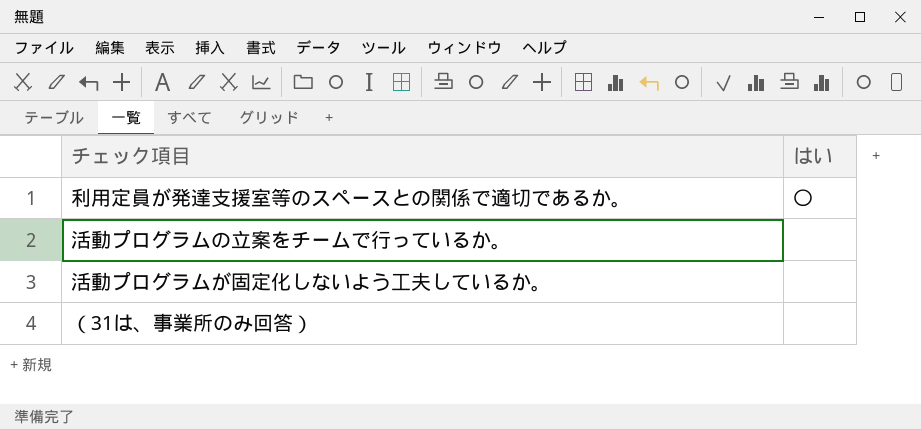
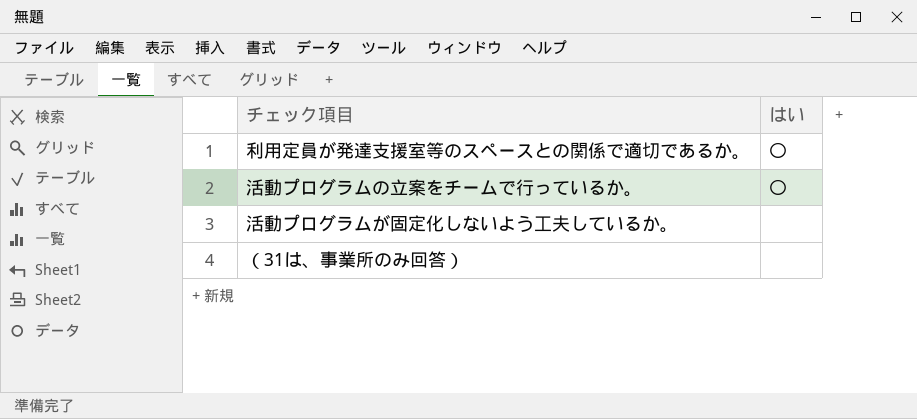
活動プログラムの立案をチームで行っているか。 | はい: none -> 〇

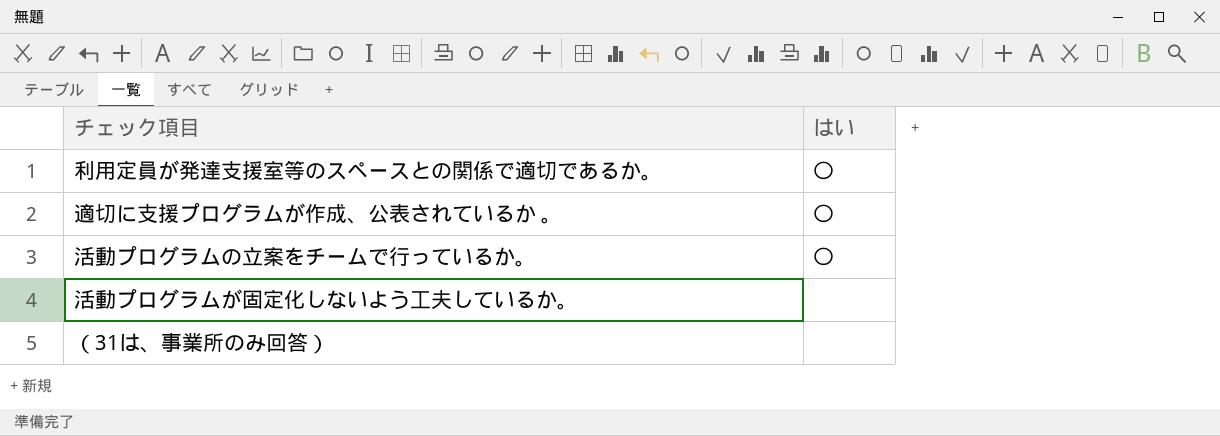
row 適切に支援プログラムが作成、公表されているか 。: none -> 〇

